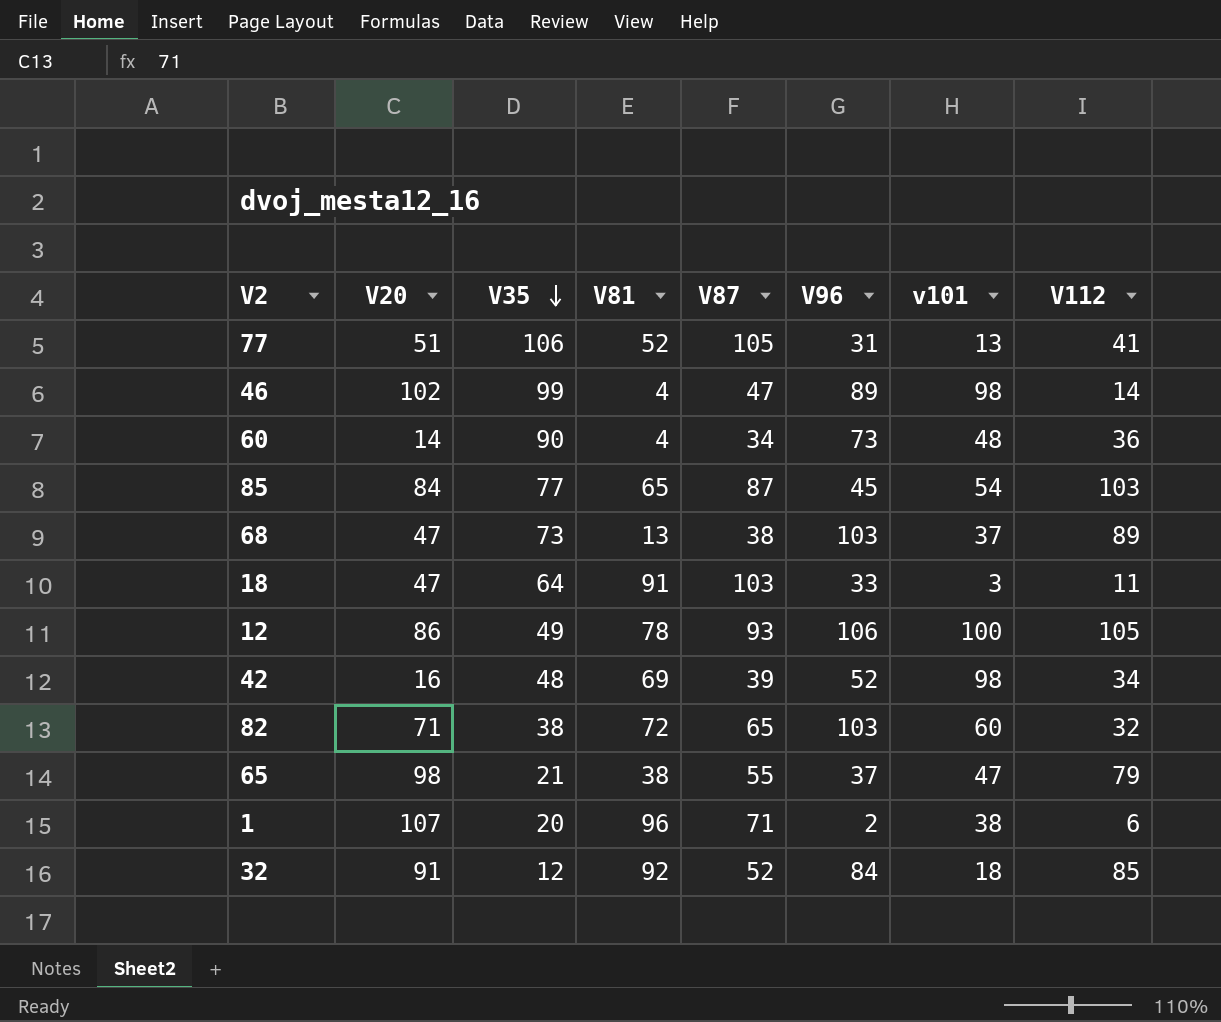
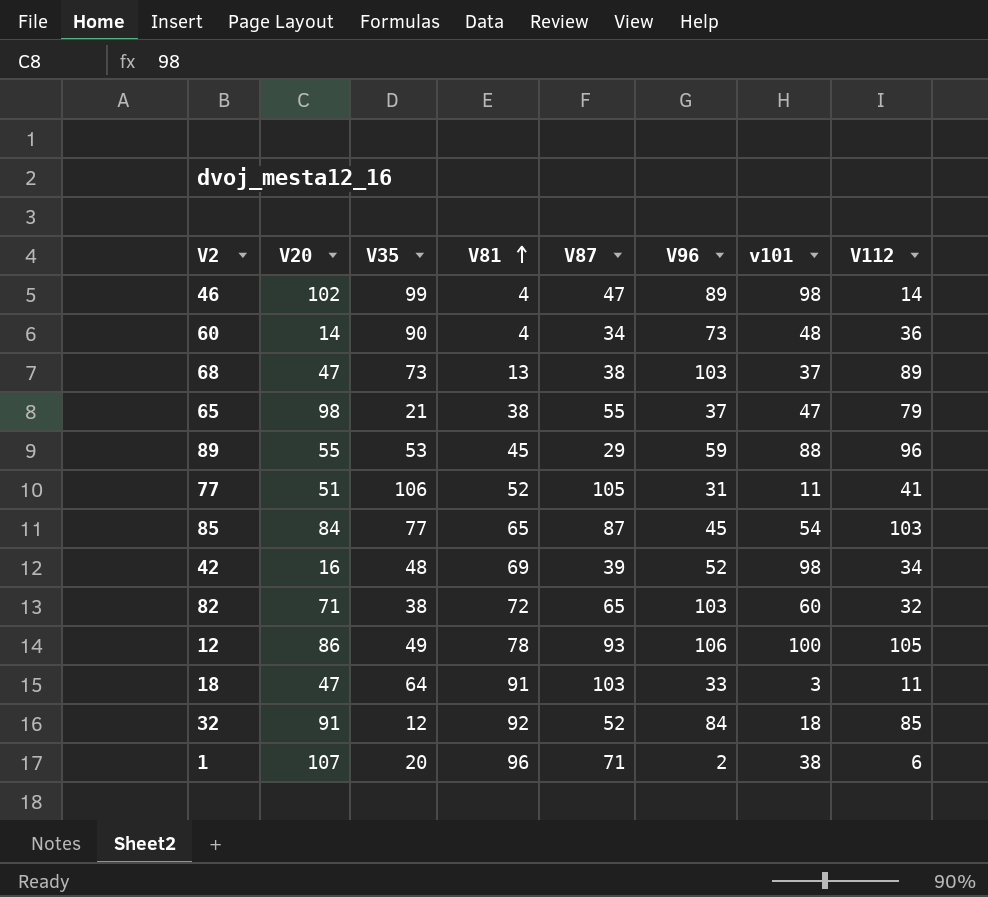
row order: V35 descending -> V81 ascending
row 89: none -> 55 | 53 | 45 | 29 | 59 | 88 | 96
77 | v101: 13 -> 11

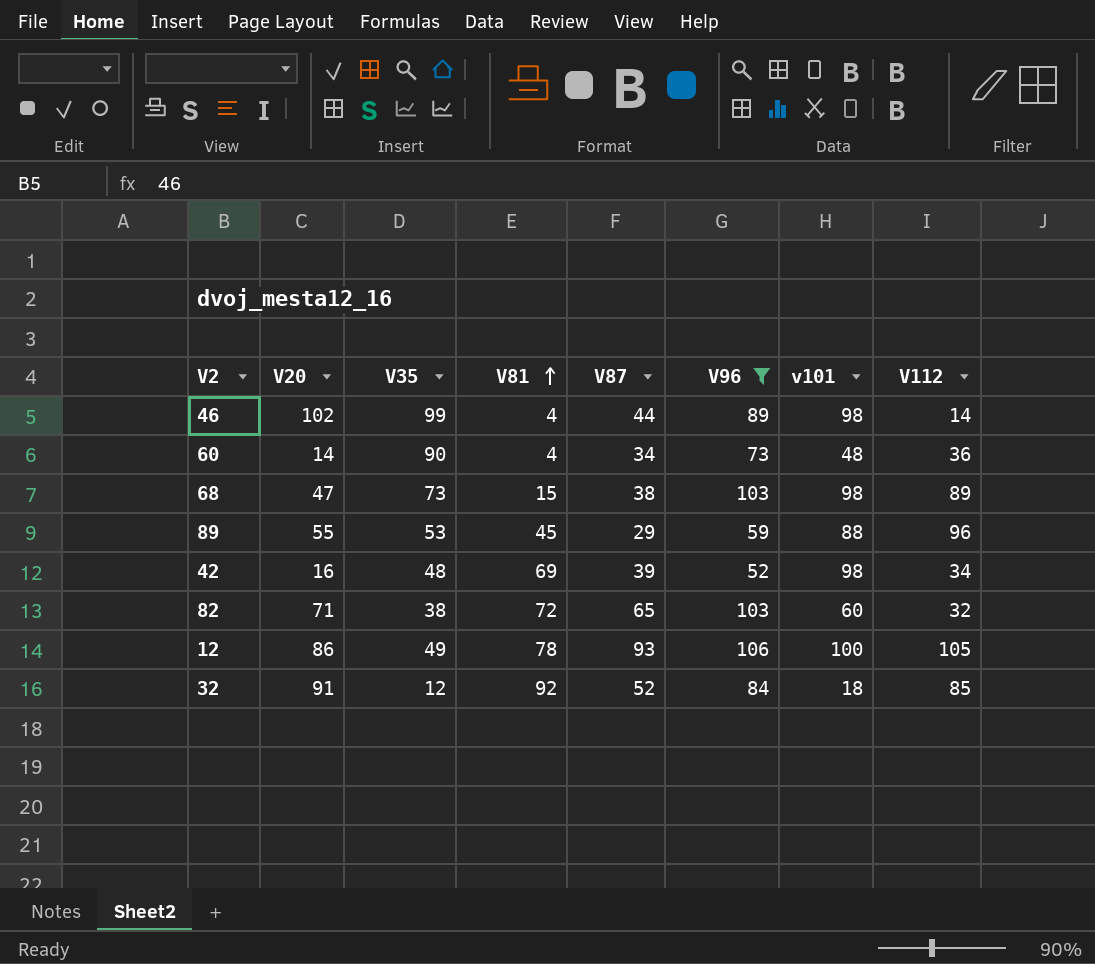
filter: none -> V96 >= 52
46 | V87: 47 -> 44
68 | V81: 13 -> 15
68 | v101: 37 -> 98

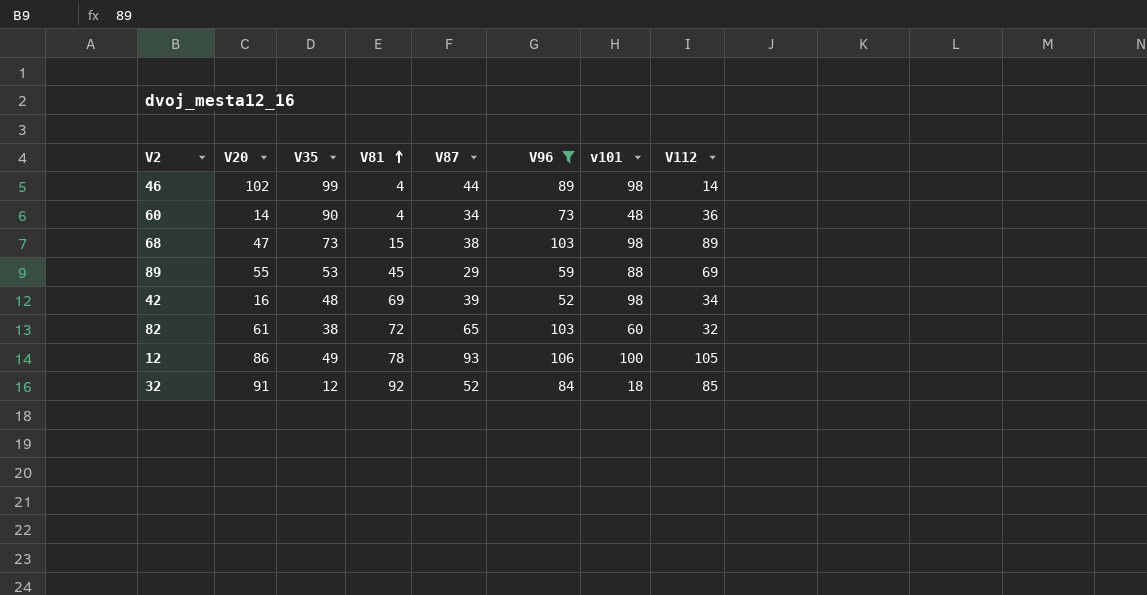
89 | V112: 96 -> 69
82 | V20: 71 -> 61

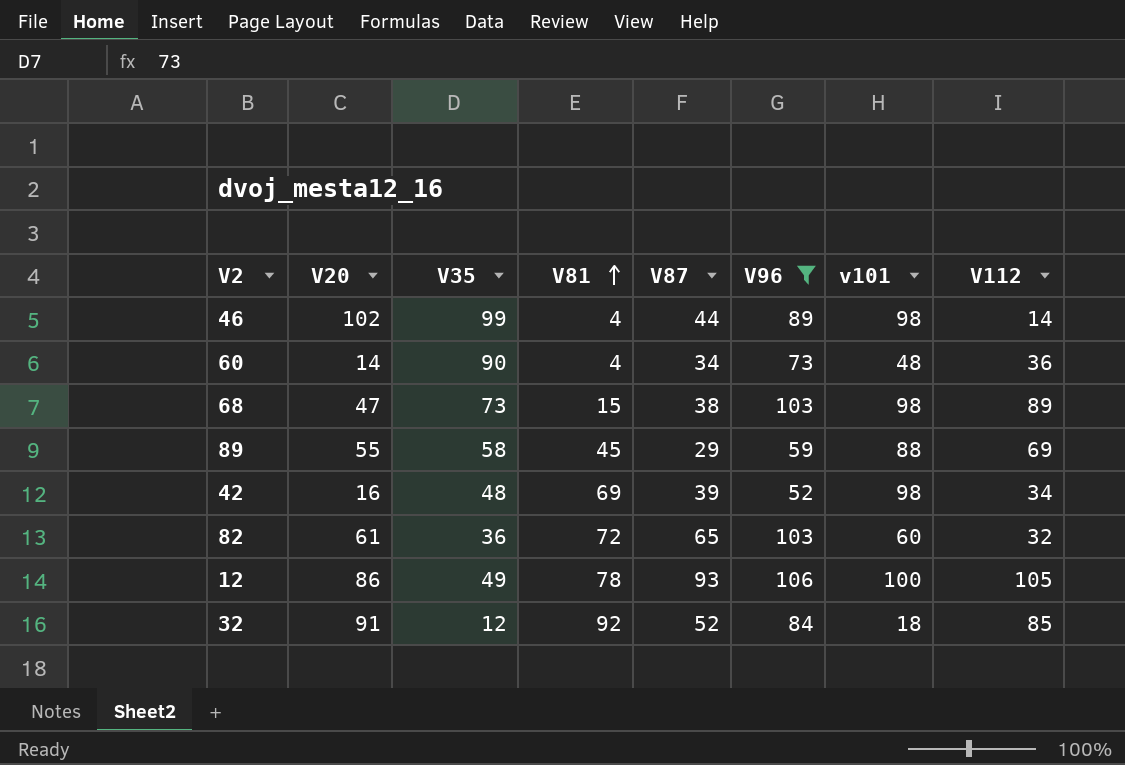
89 | V35: 53 -> 58
82 | V35: 38 -> 36

